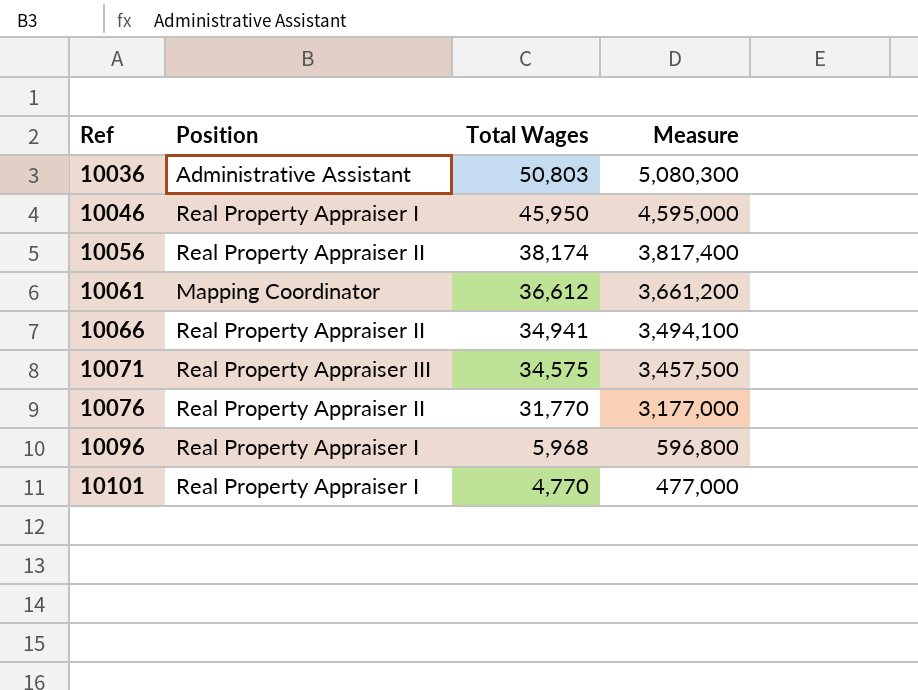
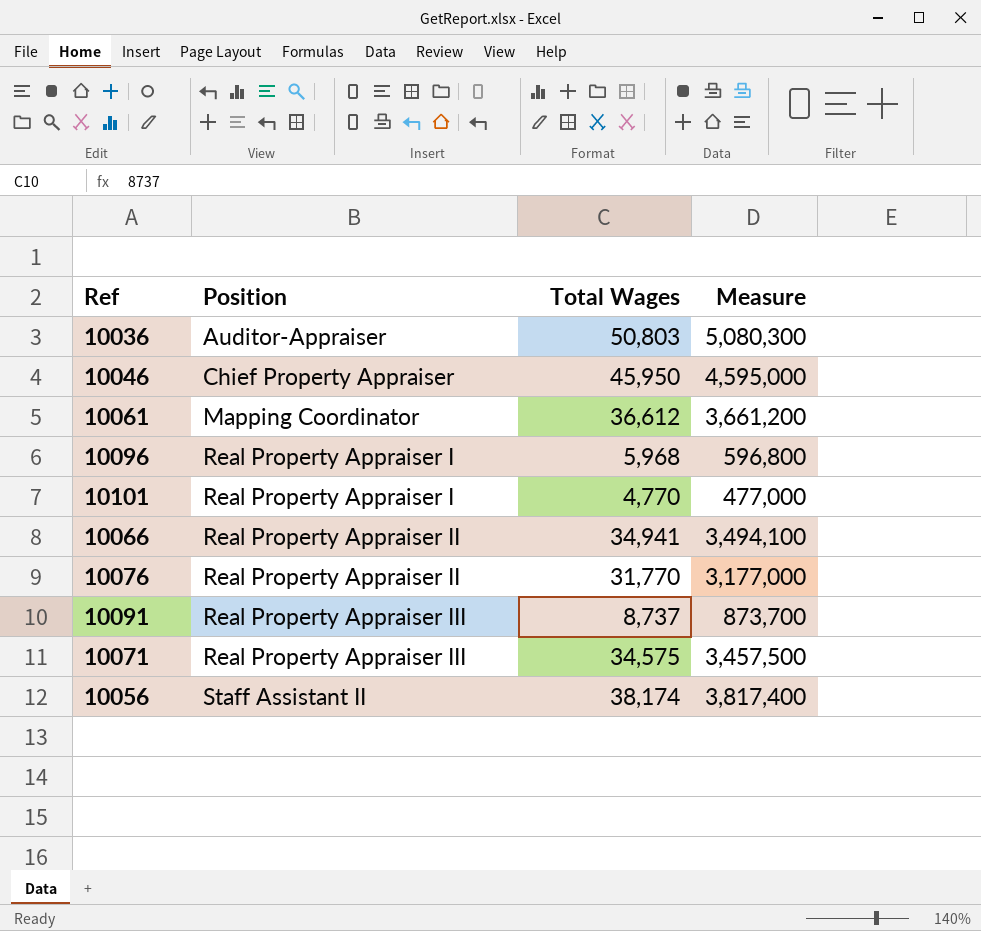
row order: Ref ascending -> Position ascending
10036 | Position: Administrative Assistant -> Auditor-Appraiser
10046 | Position: Real Property Appraiser I -> Chief Property Appraiser
row 10091: none -> Real Property Appraiser III | 8,737 | 873,700
10056 | Position: Real Property Appraiser II -> Staff Assistant II

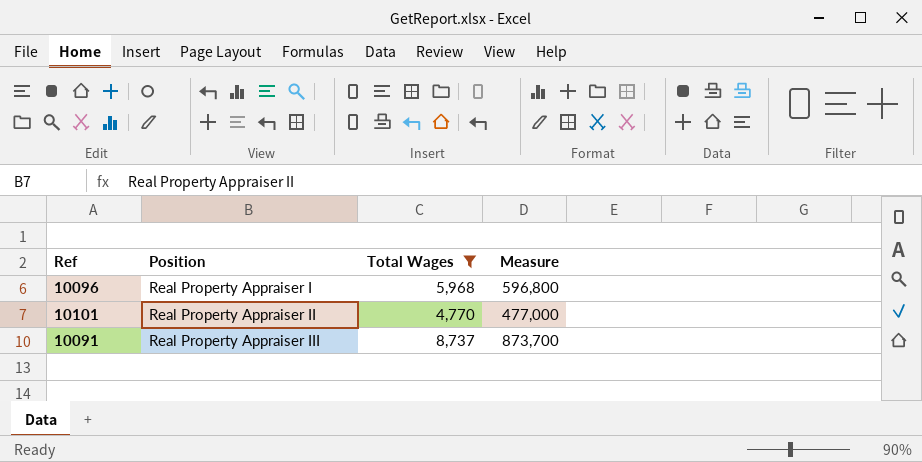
filter: none -> Total Wages <= 8,737
10101 | Position: Real Property Appraiser I -> Real Property Appraiser II

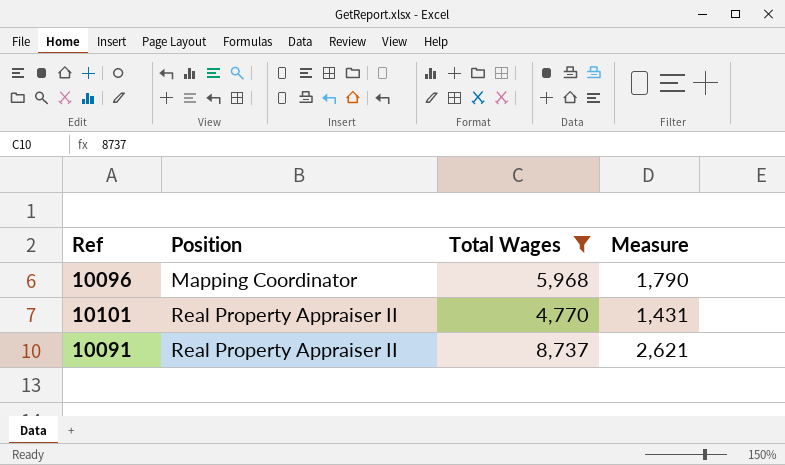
column Measure | formula: [Total Wages] * 100 -> [Total Wages] * 0.3
10096 | Position: Real Property Appraiser I -> Mapping Coordinator
10091 | Position: Real Property Appraiser III -> Real Property Appraiser II

